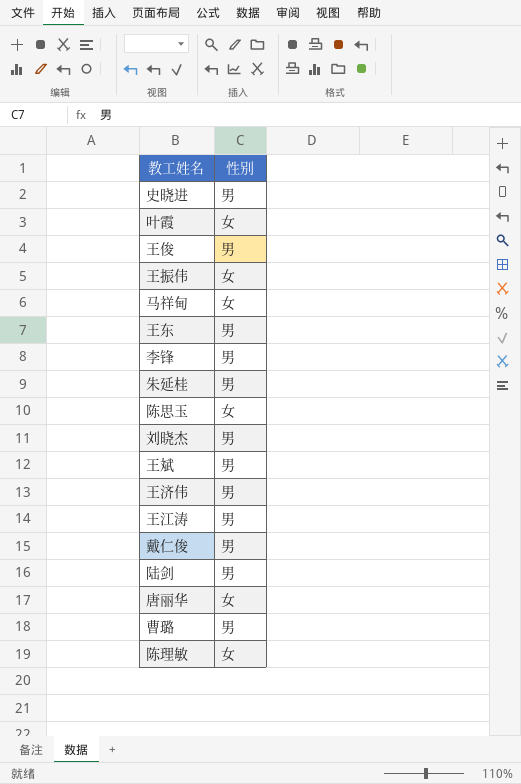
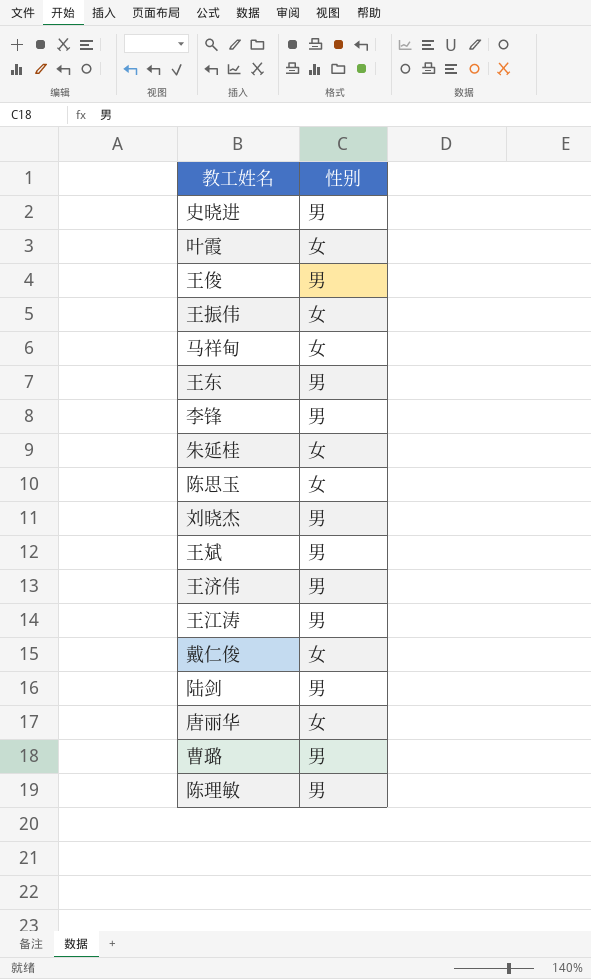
朱延桂 | 性别: 男 -> 女
戴仁俊 | 性别: 男 -> 女
陈理敏 | 性别: 女 -> 男

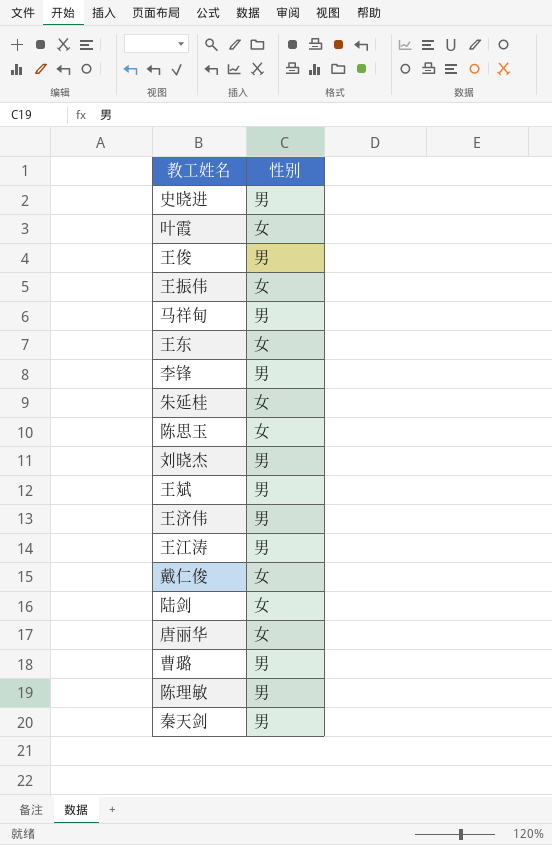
马祥甸 | 性别: 女 -> 男
王东 | 性别: 男 -> 女
陆剑 | 性别: 男 -> 女
row 秦天剑: none -> 男

